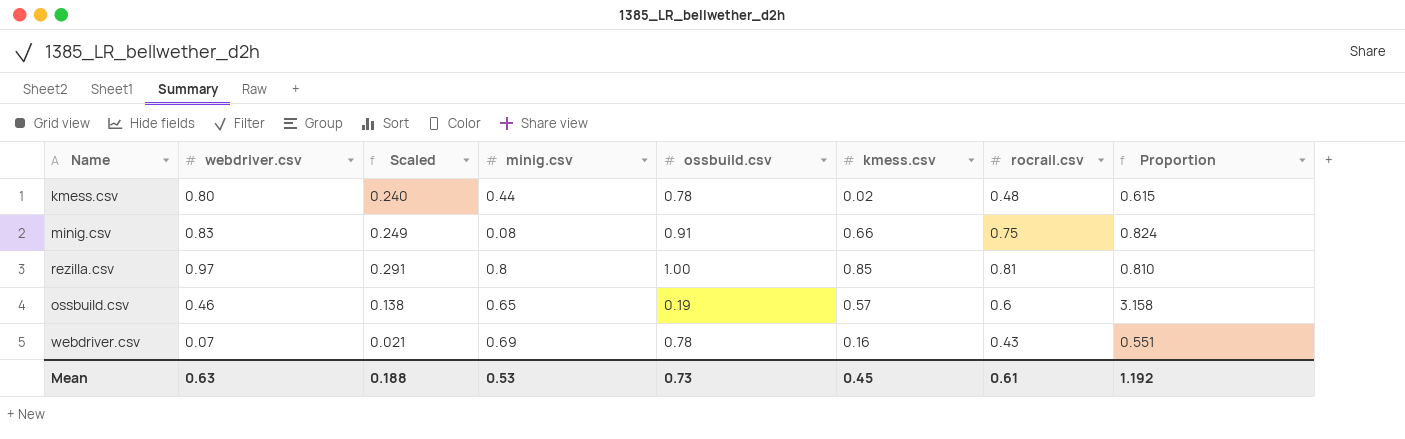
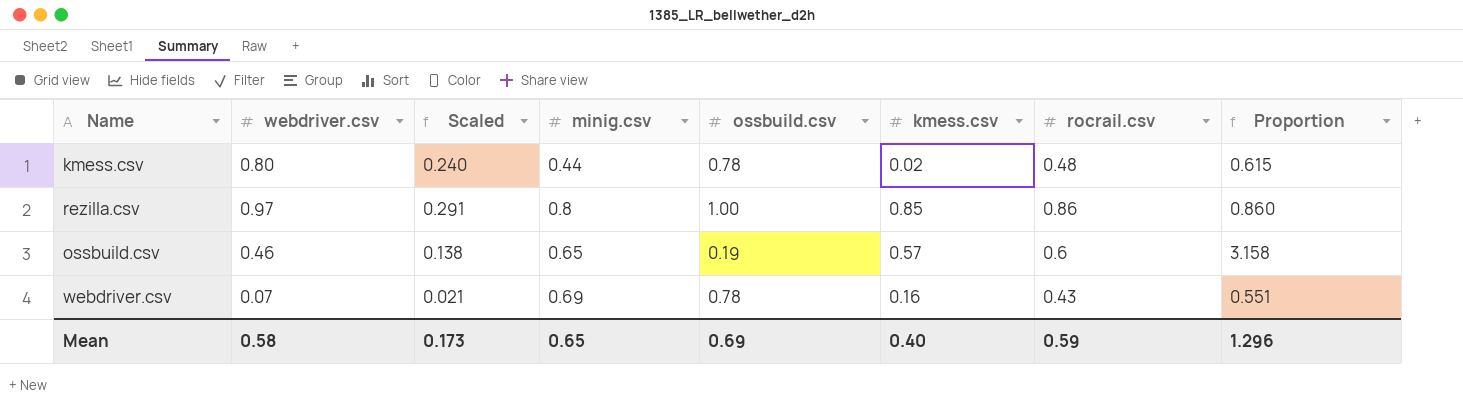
row minig.csv: 0.83 | 0.249 | 0.08 | 0.91 | 0.66 | 0.75 | 0.824 -> none
rezilla.csv | rocrail.csv: 0.81 -> 0.86
rezilla.csv | Proportion: 0.810 -> 0.860
Mean | webdriver.csv: 0.63 -> 0.58
Mean | Scaled: 0.188 -> 0.173
Mean | minig.csv: 0.53 -> 0.65
Mean | ossbuild.csv: 0.73 -> 0.69
Mean | kmess.csv: 0.45 -> 0.40
Mean | rocrail.csv: 0.61 -> 0.59
Mean | Proportion: 1.192 -> 1.296

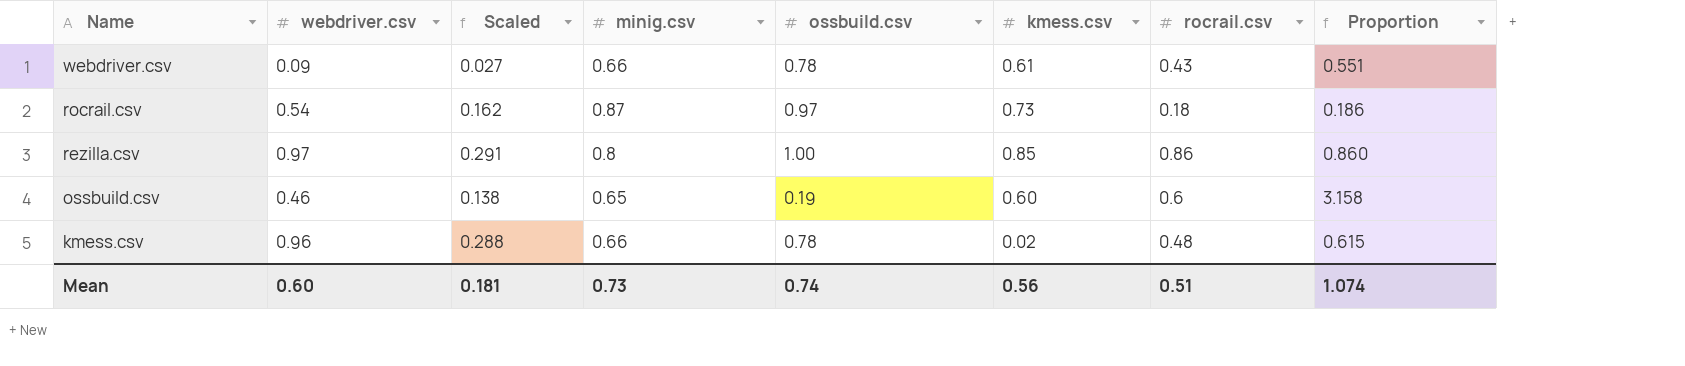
row order: none -> Name descending
webdriver.csv | webdriver.csv: 0.07 -> 0.09
webdriver.csv | Scaled: 0.021 -> 0.027
webdriver.csv | minig.csv: 0.69 -> 0.66
webdriver.csv | kmess.csv: 0.16 -> 0.61
row rocrail.csv: none -> 0.54 | 0.162 | 0.87 | 0.97 | 0.73 | 0.18 | 0.186
ossbuild.csv | kmess.csv: 0.57 -> 0.60
kmess.csv | webdriver.csv: 0.80 -> 0.96
kmess.csv | Scaled: 0.240 -> 0.288
kmess.csv | minig.csv: 0.44 -> 0.66
Mean | webdriver.csv: 0.58 -> 0.60
Mean | Scaled: 0.173 -> 0.181
Mean | minig.csv: 0.65 -> 0.73
Mean | ossbuild.csv: 0.69 -> 0.74
Mean | kmess.csv: 0.40 -> 0.56
Mean | rocrail.csv: 0.59 -> 0.51
Mean | Proportion: 1.296 -> 1.074

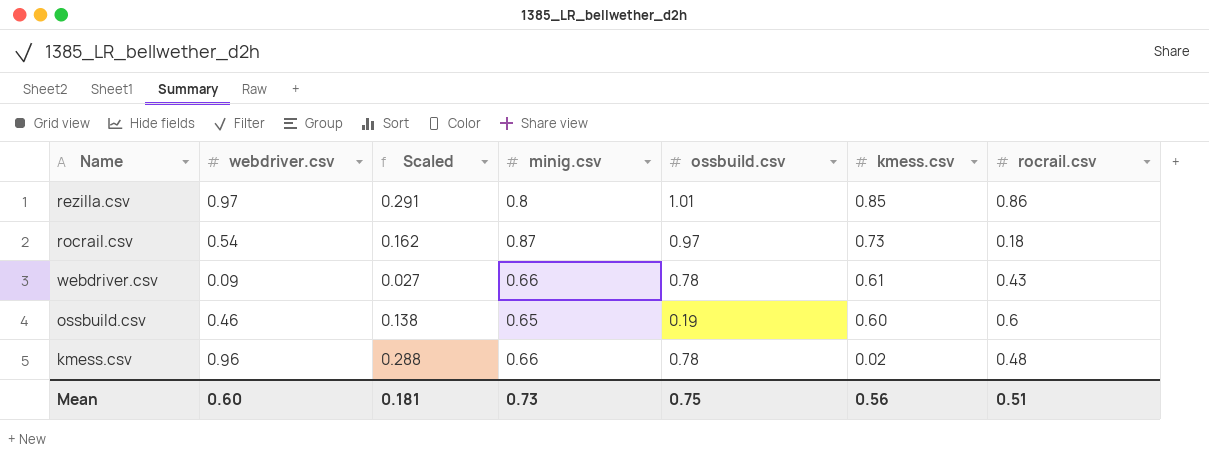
row order: Name descending -> kmess.csv descending
column Proportion | formula: [rocrail.csv] / [ossbuild.csv] -> none
rezilla.csv | ossbuild.csv: 1.00 -> 1.01
Mean | ossbuild.csv: 0.74 -> 0.75

